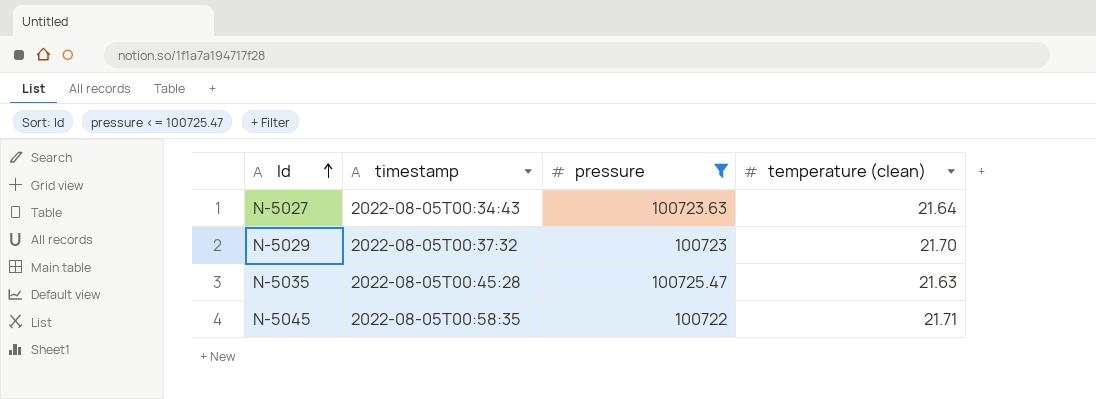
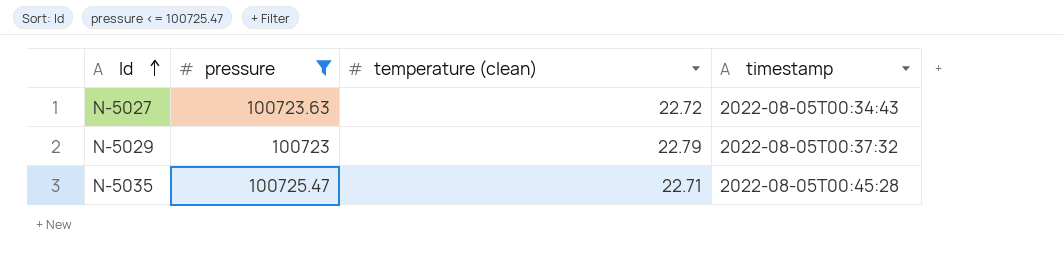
column timestamp | position: 2 -> 4
row N-5045: 2022-08-05T00:58:35 | 100722 | 21.71 -> none
N-5027 | temperature (clean): 21.64 -> 22.72
N-5029 | temperature (clean): 21.70 -> 22.79
N-5035 | temperature (clean): 21.63 -> 22.71

